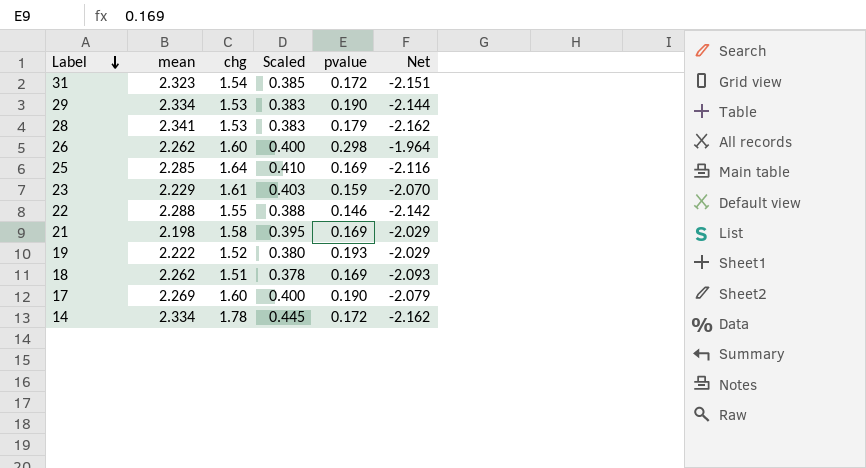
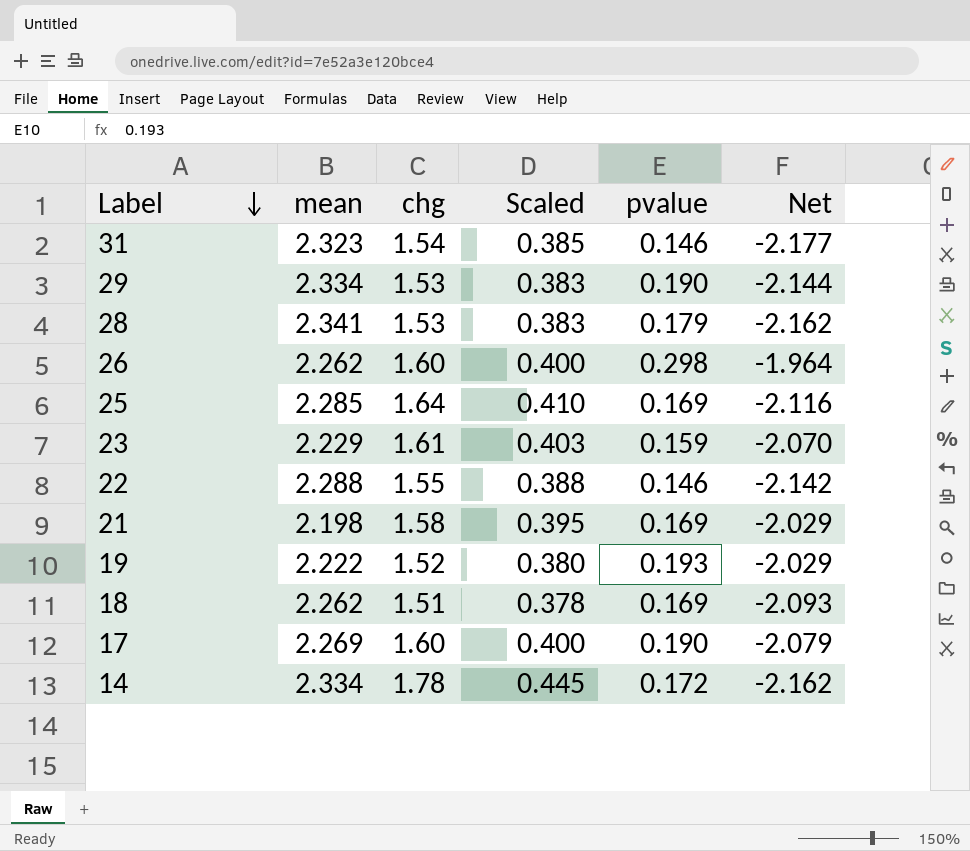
31 | pvalue: 0.172 -> 0.146
31 | Net: -2.151 -> -2.177

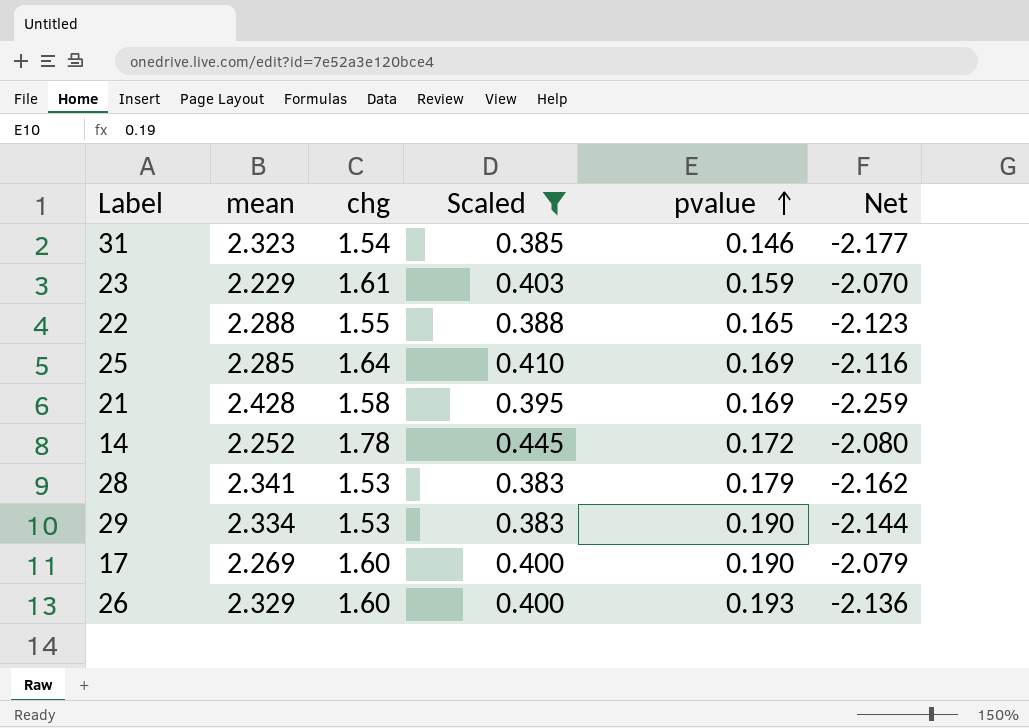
filter: none -> Scaled >= 0.383
row order: Label descending -> pvalue ascending
22 | pvalue: 0.146 -> 0.165
22 | Net: -2.142 -> -2.123
21 | mean: 2.198 -> 2.428
21 | Net: -2.029 -> -2.259
14 | mean: 2.334 -> 2.252
14 | Net: -2.162 -> -2.080
26 | mean: 2.262 -> 2.329
26 | pvalue: 0.298 -> 0.193
26 | Net: -1.964 -> -2.136

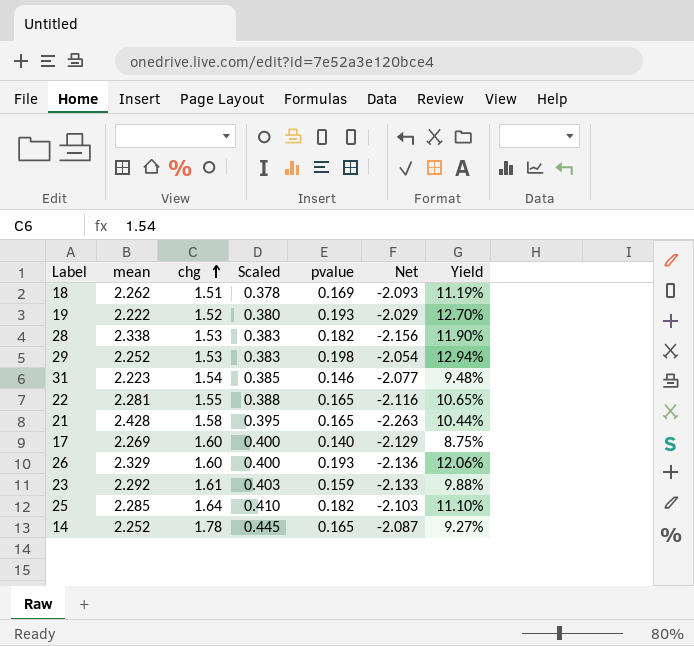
filter: Scaled >= 0.383 -> none
row order: pvalue ascending -> chg ascending
column Yield | formula: none -> [pvalue] / [chg]
28 | mean: 2.341 -> 2.338
28 | pvalue: 0.179 -> 0.182
28 | Net: -2.162 -> -2.156
29 | mean: 2.334 -> 2.252
29 | pvalue: 0.190 -> 0.198
29 | Net: -2.144 -> -2.054
31 | mean: 2.323 -> 2.223
31 | Net: -2.177 -> -2.077
22 | mean: 2.288 -> 2.281
22 | Net: -2.123 -> -2.116
21 | pvalue: 0.169 -> 0.165
21 | Net: -2.259 -> -2.263
17 | pvalue: 0.190 -> 0.140
17 | Net: -2.079 -> -2.129
23 | mean: 2.229 -> 2.292
23 | Net: -2.070 -> -2.133
25 | pvalue: 0.169 -> 0.182
25 | Net: -2.116 -> -2.103
14 | pvalue: 0.172 -> 0.165
14 | Net: -2.080 -> -2.087

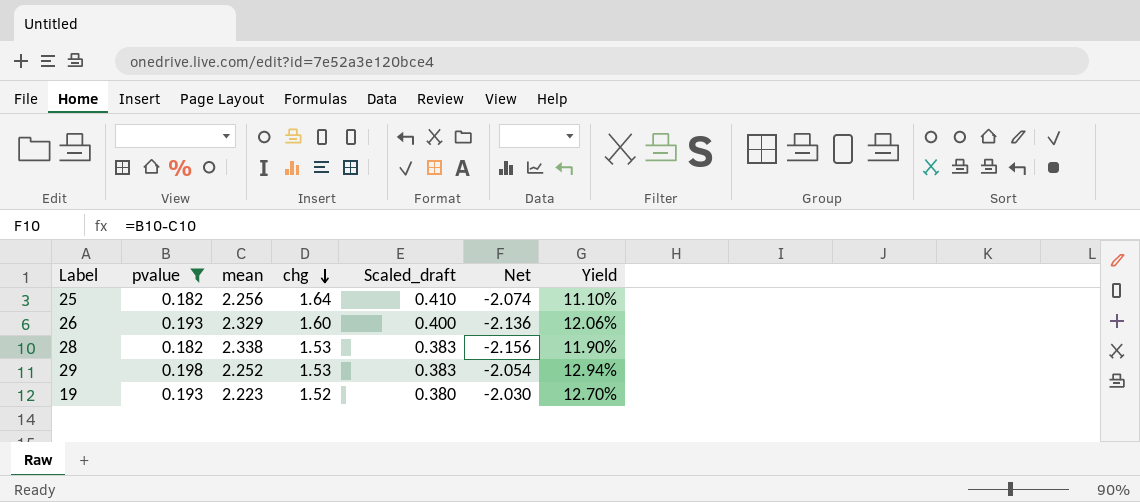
filter: none -> pvalue >= 0.182
row order: chg ascending -> chg descending
column pvalue | position: 5 -> 2
column name: Scaled -> Scaled_draft
25 | mean: 2.285 -> 2.256
25 | Net: -2.103 -> -2.074
19 | mean: 2.222 -> 2.223
19 | Net: -2.029 -> -2.030

